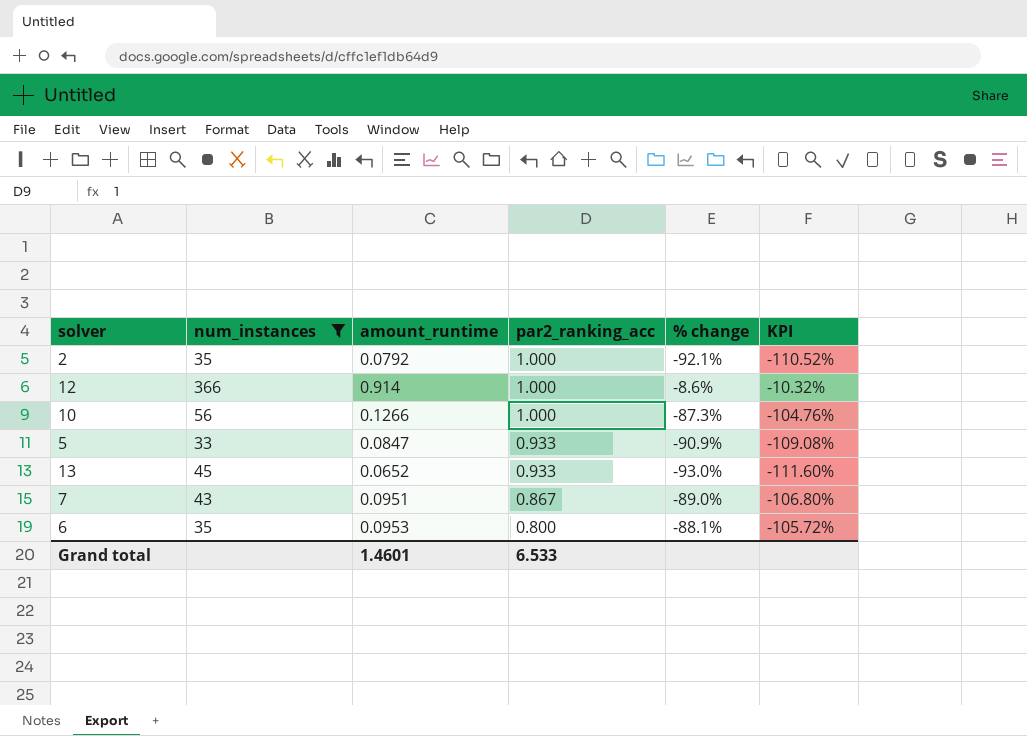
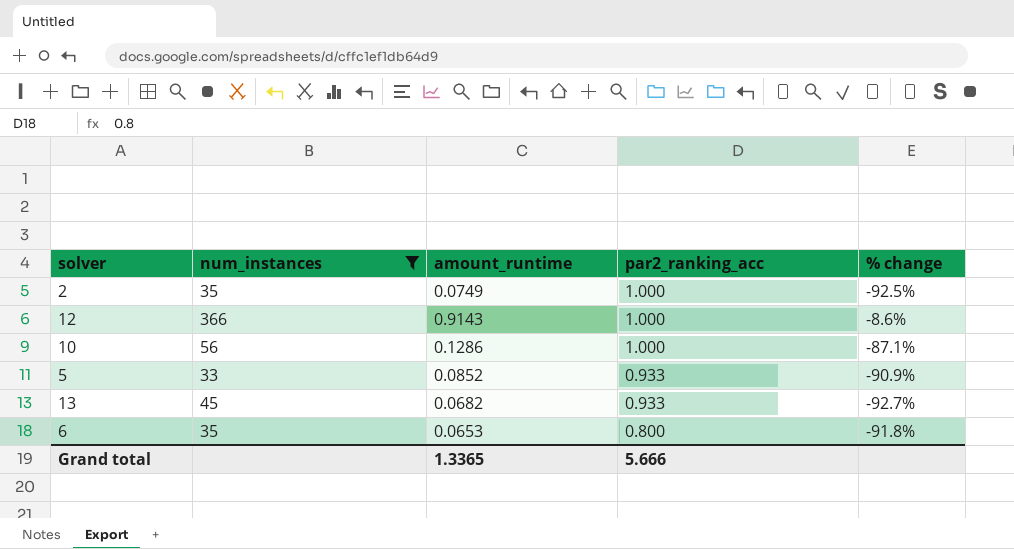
column KPI | formula: [% change] * 1.2 -> none
row 7: 43 | 0.0951 | 0.867 | -89.0% | -106.80% -> none
2 | amount_runtime: 0.0792 -> 0.0749
2 | % change: -92.1% -> -92.5%
12 | amount_runtime: 0.914 -> 0.9143
10 | amount_runtime: 0.1266 -> 0.1286
10 | % change: -87.3% -> -87.1%
5 | amount_runtime: 0.0847 -> 0.0852
13 | amount_runtime: 0.0652 -> 0.0682
13 | % change: -93.0% -> -92.7%
6 | amount_runtime: 0.0953 -> 0.0653
6 | % change: -88.1% -> -91.8%
Grand total | amount_runtime: 1.4601 -> 1.3365
Grand total | par2_ranking_acc: 6.533 -> 5.666

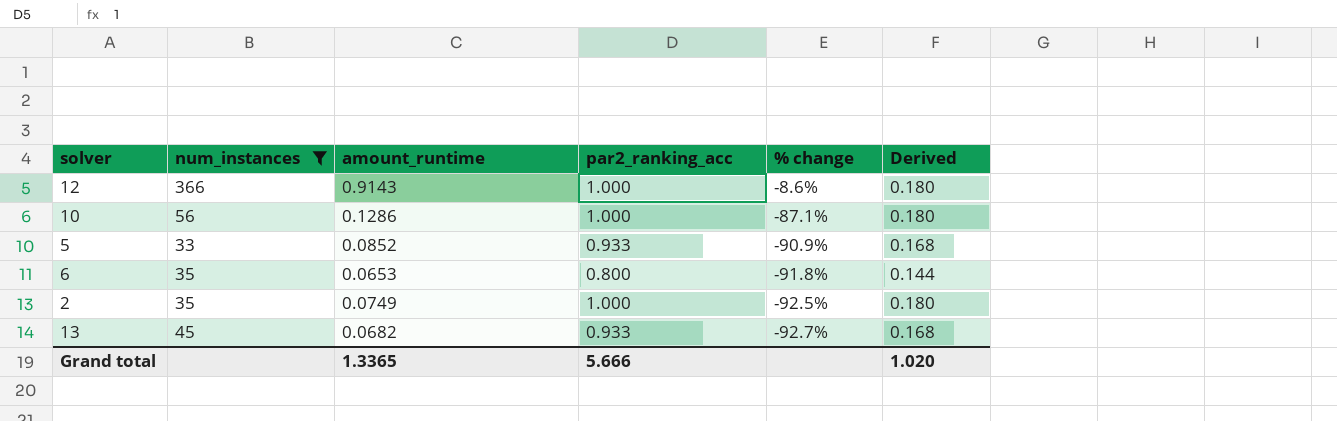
row order: par2_ranking_acc descending -> % change descending
column Derived | formula: none -> [par2_ranking_acc] * 0.18

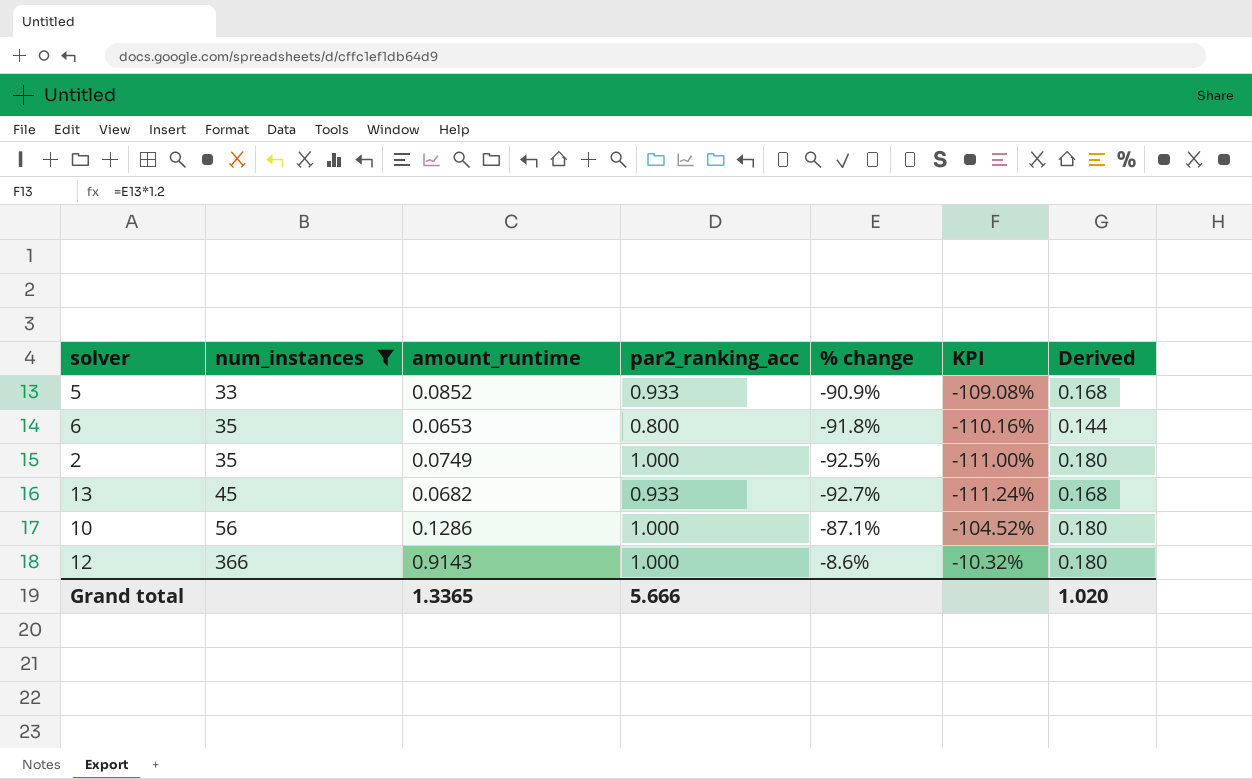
row order: % change descending -> num_instances ascending
column KPI | formula: none -> [% change] * 1.2

